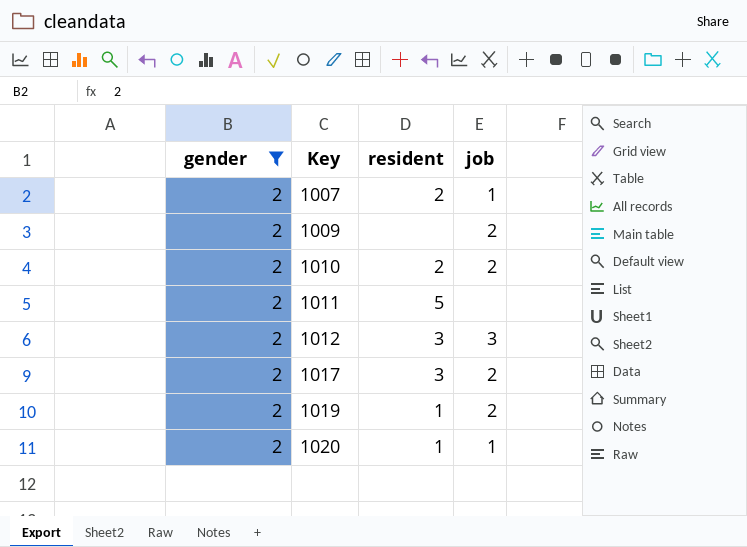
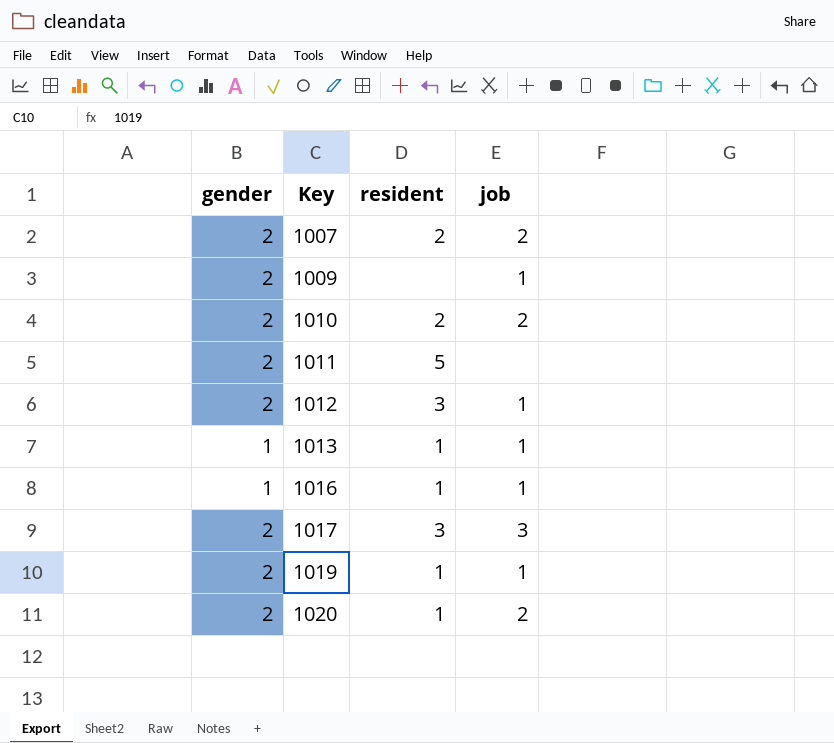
filter: gender = 2 -> none
1007 | job: 1 -> 2
1009 | job: 2 -> 1
1012 | job: 3 -> 1
1017 | job: 2 -> 3
1019 | job: 2 -> 1
1020 | job: 1 -> 2

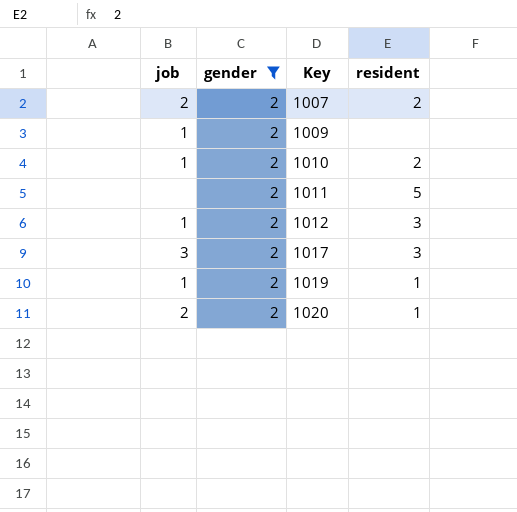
filter: none -> gender = 2
column job | position: 4 -> 1
1010 | job: 2 -> 1

